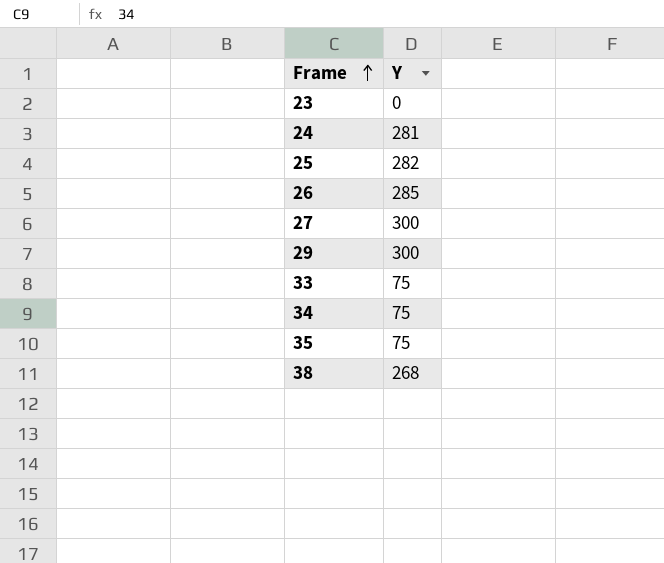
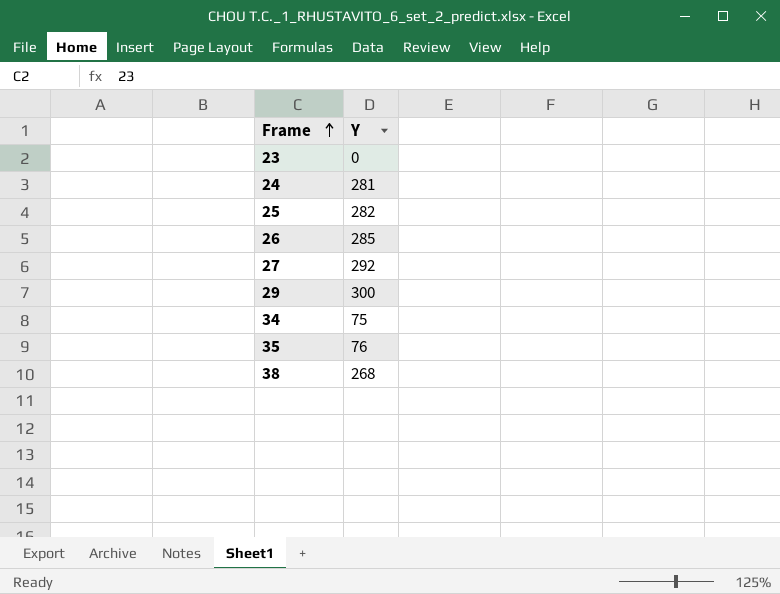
row 33: 75 -> none
27 | Y: 300 -> 292
35 | Y: 75 -> 76

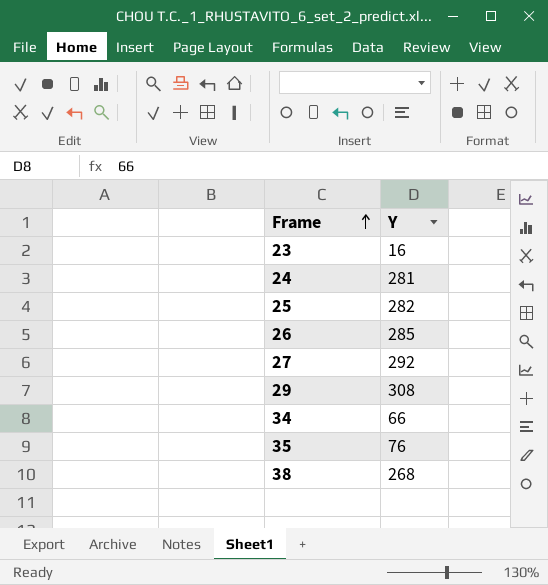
23 | Y: 0 -> 16
29 | Y: 300 -> 308
34 | Y: 75 -> 66

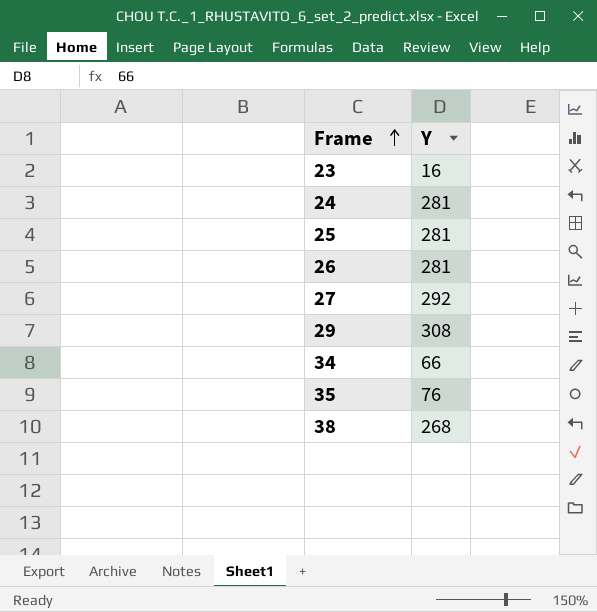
25 | Y: 282 -> 281
26 | Y: 285 -> 281

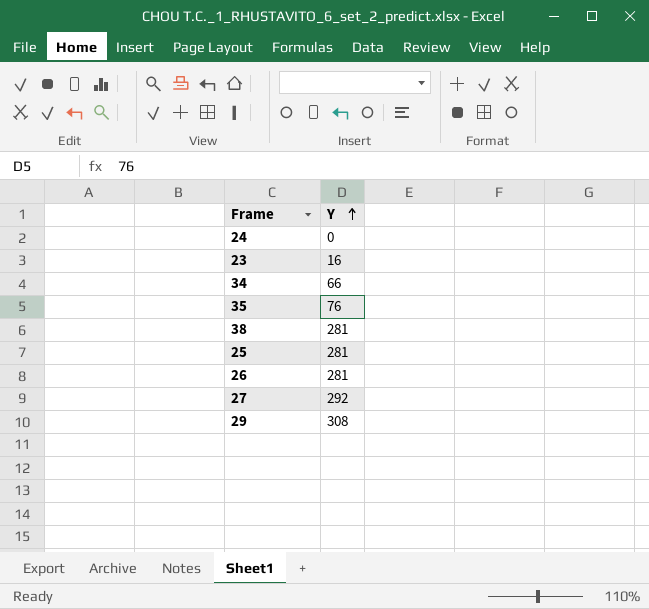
row order: Frame ascending -> Y ascending
24 | Y: 281 -> 0
38 | Y: 268 -> 281

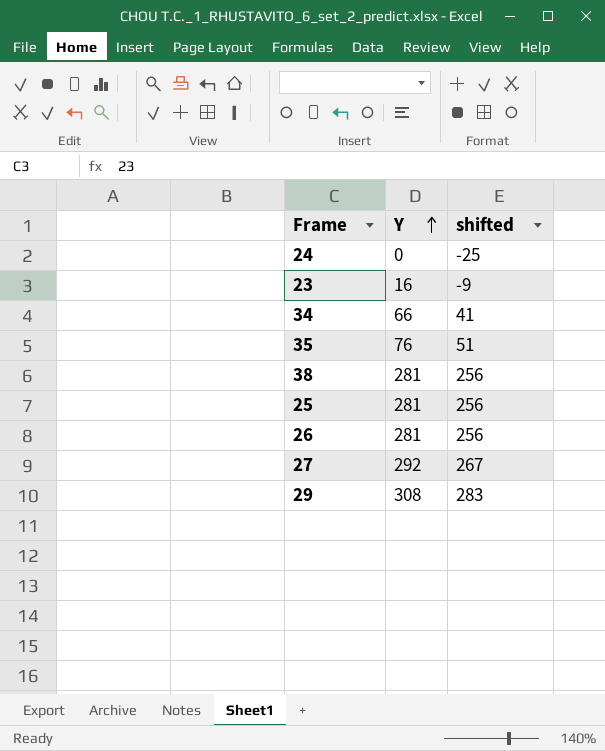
column shifted | formula: none -> [Y] - 25

